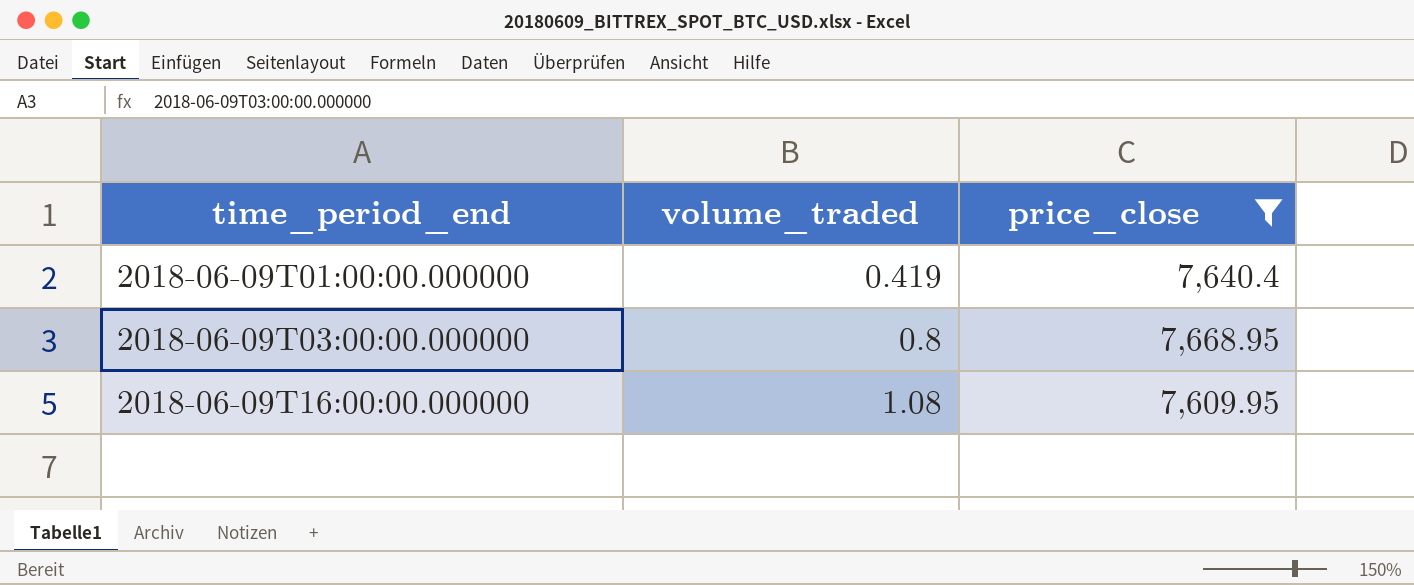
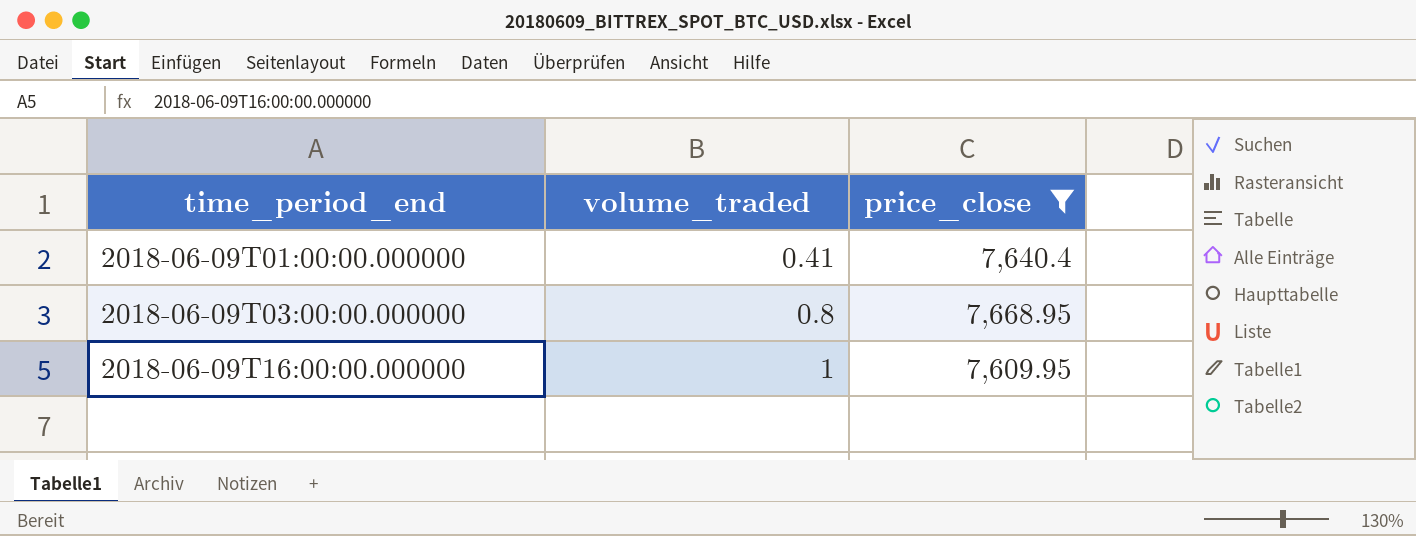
2018-06-09T01:00:00.000000 | volume_traded: 0.419 -> 0.41
2018-06-09T16:00:00.000000 | volume_traded: 1.08 -> 1

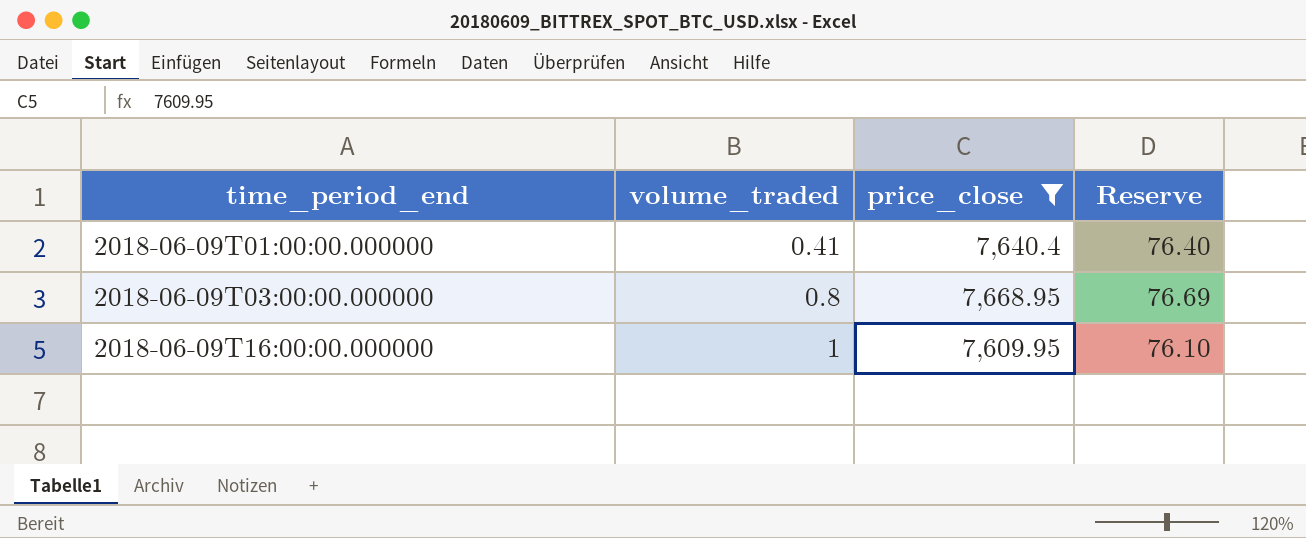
column Reserve | formula: none -> [price_close] * 0.01

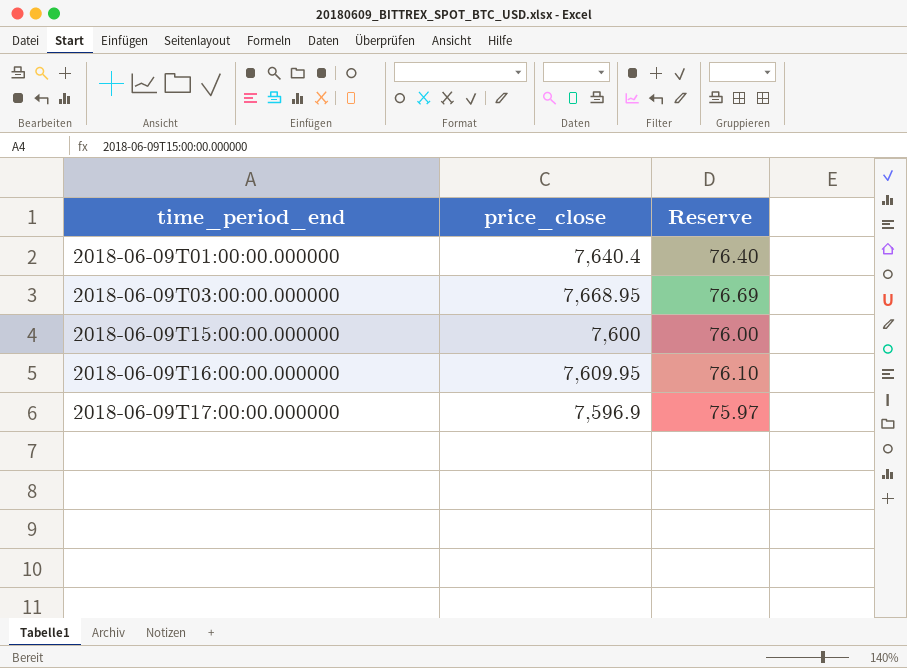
filter: price_close >= 7,609.95 -> none
column volume_traded | position: 2 -> none

